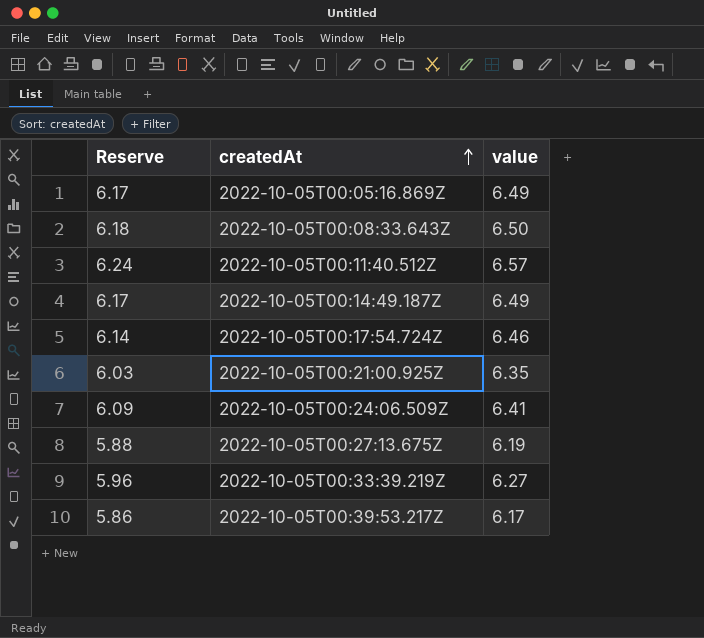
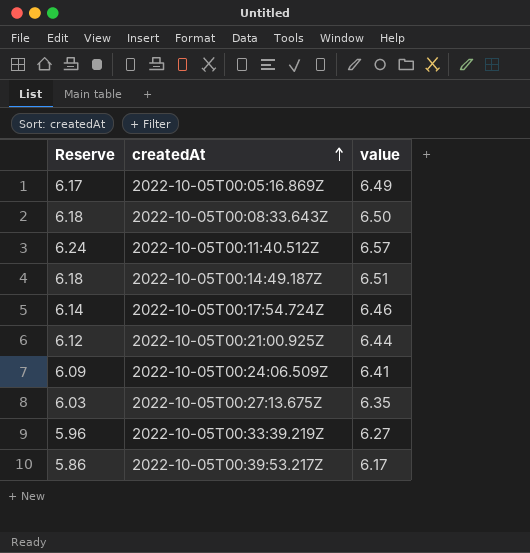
2022-10-05T00:14:49.187Z | Reserve: 6.17 -> 6.18
2022-10-05T00:14:49.187Z | value: 6.49 -> 6.51
2022-10-05T00:21:00.925Z | Reserve: 6.03 -> 6.12
2022-10-05T00:21:00.925Z | value: 6.35 -> 6.44
2022-10-05T00:27:13.675Z | Reserve: 5.88 -> 6.03
2022-10-05T00:27:13.675Z | value: 6.19 -> 6.35

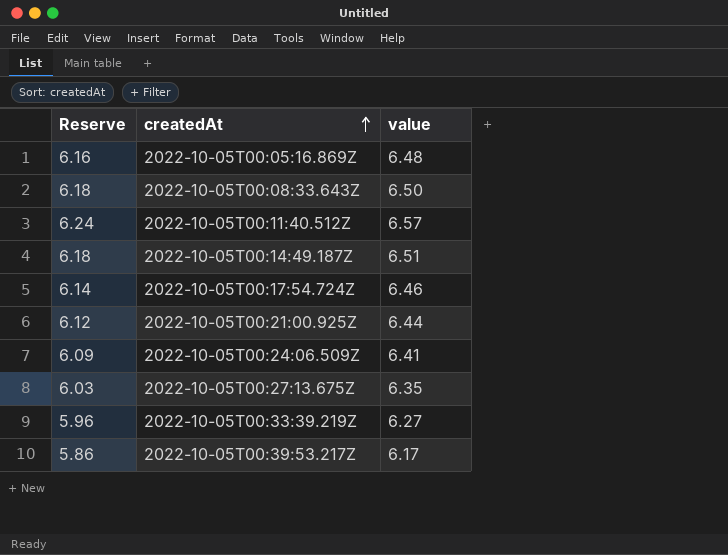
2022-10-05T00:05:16.869Z | Reserve: 6.17 -> 6.16
2022-10-05T00:05:16.869Z | value: 6.49 -> 6.48

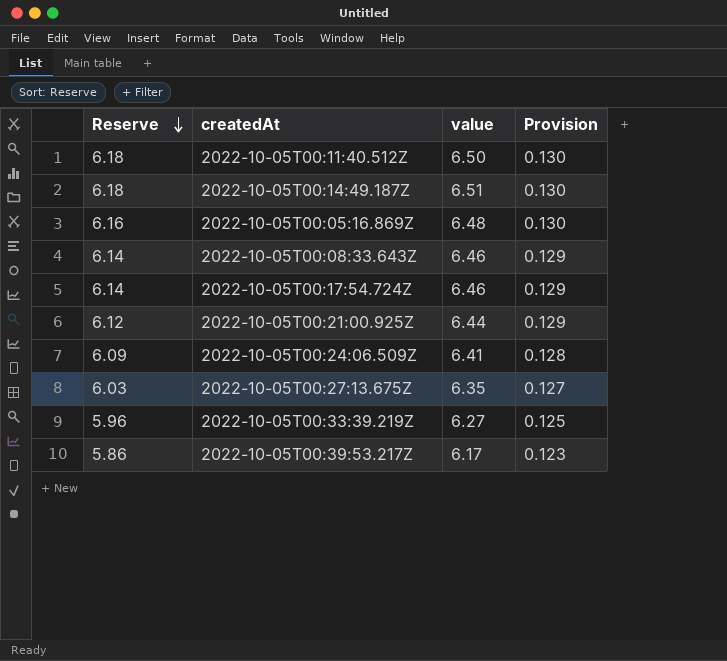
row order: createdAt ascending -> Reserve descending
column Provision | formula: none -> [value] * 0.02
2022-10-05T00:11:40.512Z | Reserve: 6.24 -> 6.18
2022-10-05T00:11:40.512Z | value: 6.57 -> 6.50
2022-10-05T00:08:33.643Z | Reserve: 6.18 -> 6.14
2022-10-05T00:08:33.643Z | value: 6.50 -> 6.46

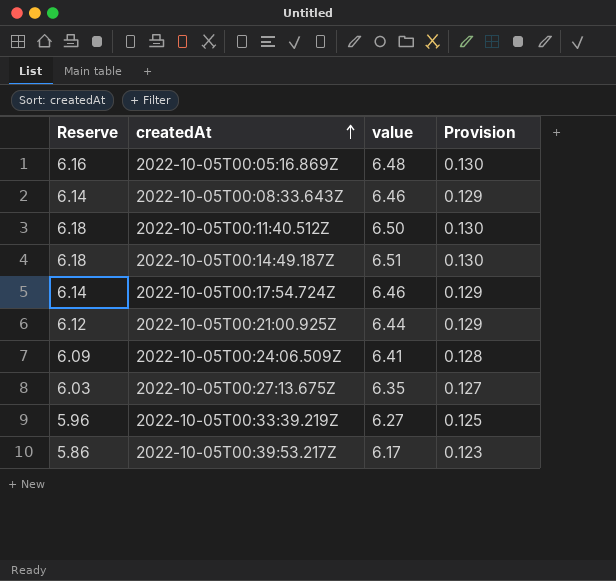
row order: Reserve descending -> createdAt ascending

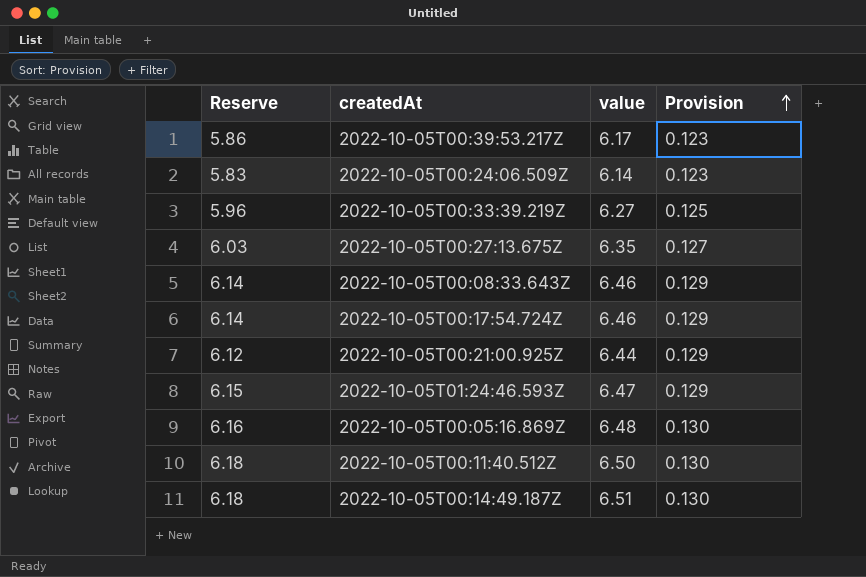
row order: createdAt ascending -> Provision ascending
2022-10-05T00:24:06.509Z | Reserve: 6.09 -> 5.83
2022-10-05T00:24:06.509Z | value: 6.41 -> 6.14
2022-10-05T00:24:06.509Z | Provision: 0.128 -> 0.123
row 2022-10-05T01:24:46.593Z: none -> 6.15 | 6.47 | 0.129

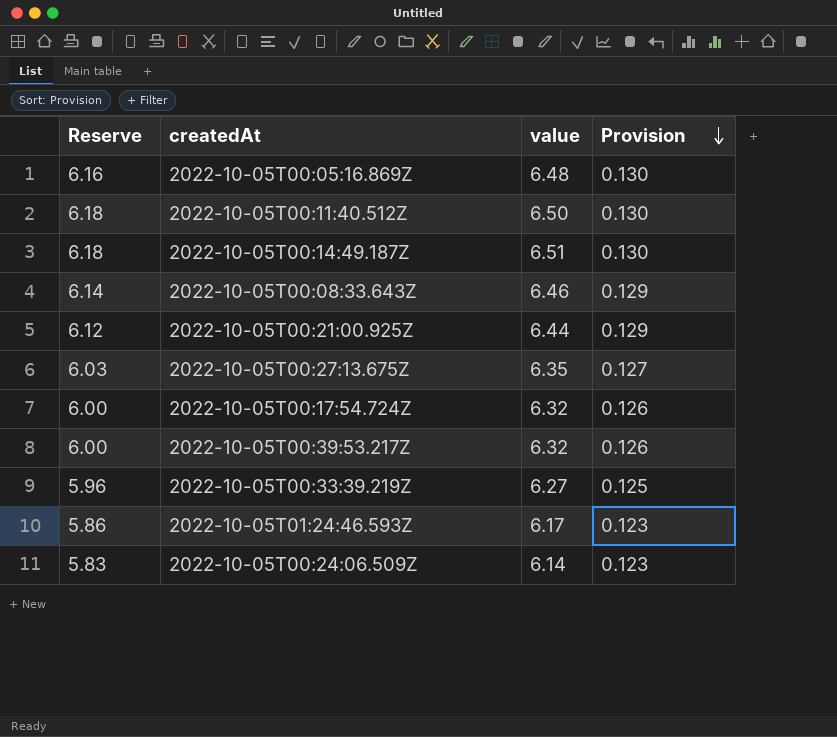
row order: Provision ascending -> Provision descending
2022-10-05T00:17:54.724Z | Reserve: 6.14 -> 6.00
2022-10-05T00:17:54.724Z | value: 6.46 -> 6.32
2022-10-05T00:17:54.724Z | Provision: 0.129 -> 0.126
2022-10-05T00:39:53.217Z | Reserve: 5.86 -> 6.00
2022-10-05T00:39:53.217Z | value: 6.17 -> 6.32
2022-10-05T00:39:53.217Z | Provision: 0.123 -> 0.126
2022-10-05T01:24:46.593Z | Reserve: 6.15 -> 5.86
2022-10-05T01:24:46.593Z | value: 6.47 -> 6.17
2022-10-05T01:24:46.593Z | Provision: 0.129 -> 0.123

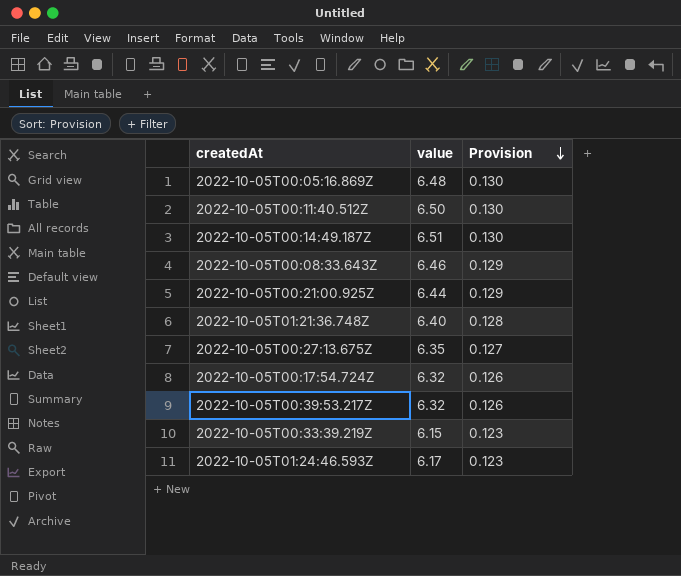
column Reserve | formula: [value] * 0.95 -> none
row 2022-10-05T00:24:06.509Z: 5.83 | 6.14 | 0.123 -> none
row 2022-10-05T01:21:36.748Z: none -> 6.40 | 0.128
2022-10-05T00:33:39.219Z | value: 6.27 -> 6.15
2022-10-05T00:33:39.219Z | Provision: 0.125 -> 0.123

